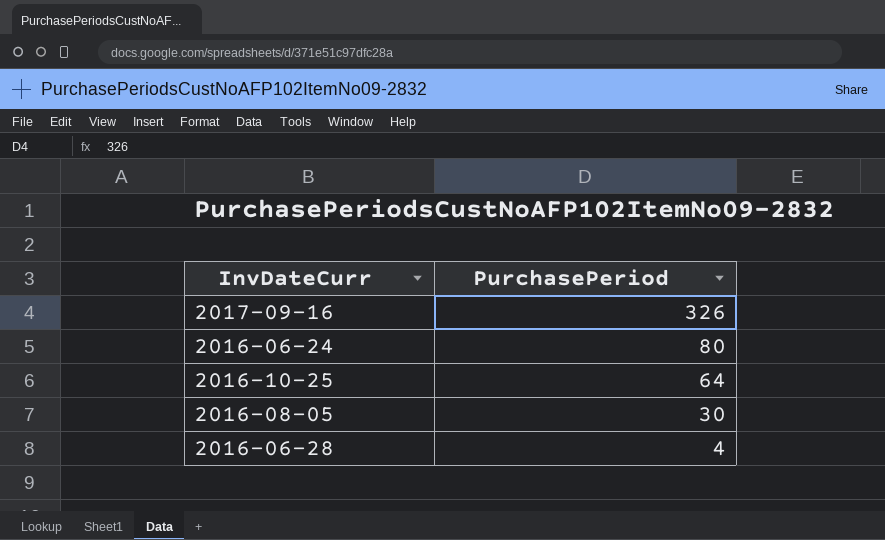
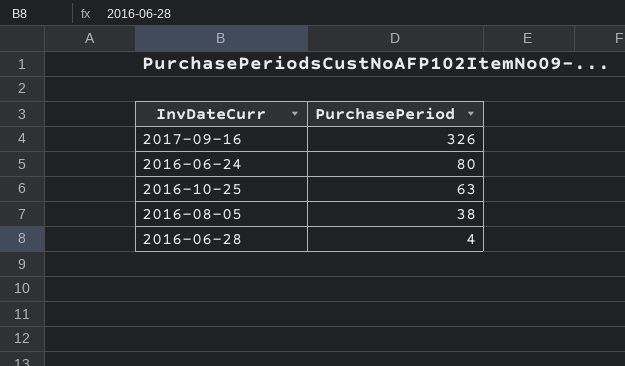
2016-10-25 | PurchasePeriod: 64 -> 63
2016-08-05 | PurchasePeriod: 30 -> 38

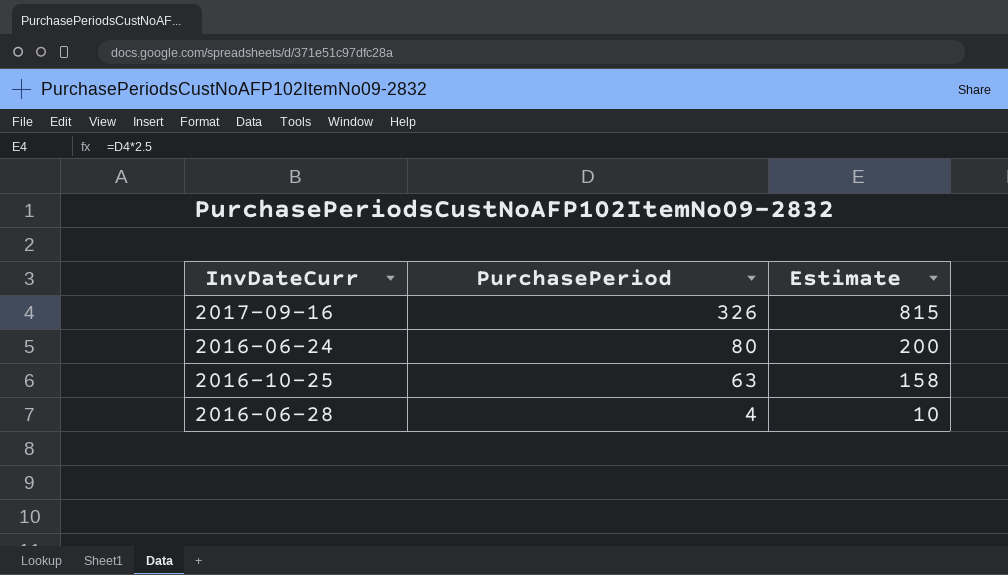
column Estimate | formula: none -> [PurchasePeriod] * 2.5
row 2016-08-05: 38 -> none

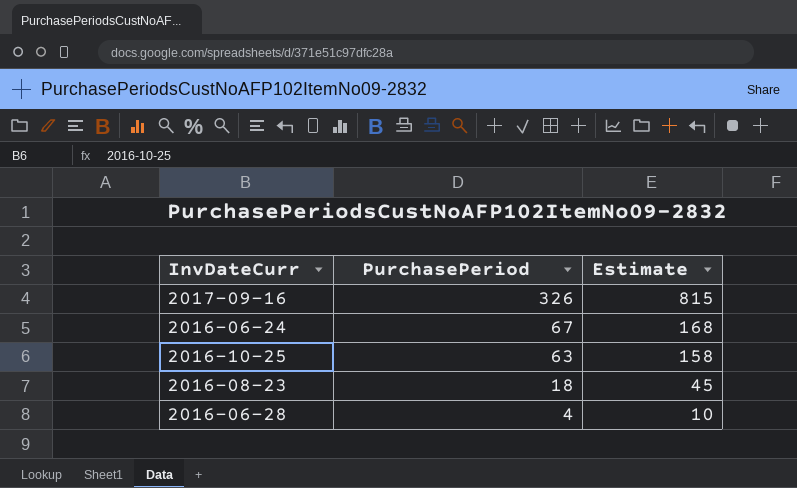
2016-06-24 | PurchasePeriod: 80 -> 67
2016-06-24 | Estimate: 200 -> 168
row 2016-08-23: none -> 18 | 45

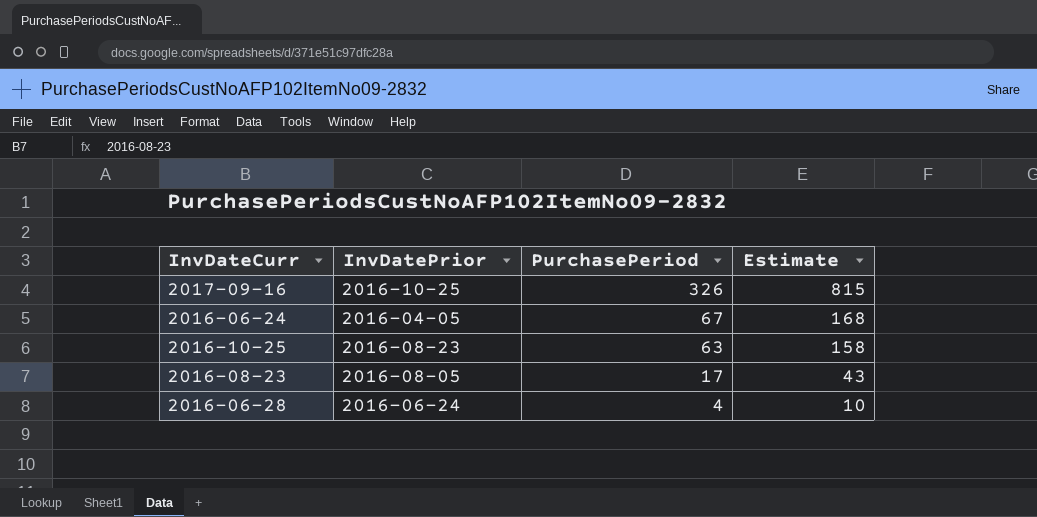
column InvDatePrior | position: none -> 2
2016-08-23 | PurchasePeriod: 18 -> 17
2016-08-23 | Estimate: 45 -> 43

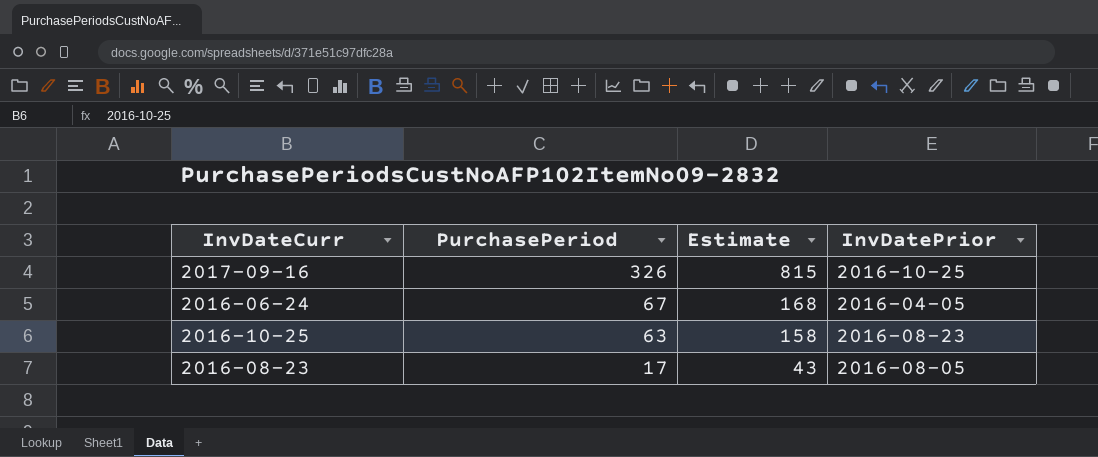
column InvDatePrior | position: 2 -> 4
row 2016-06-28: 2016-06-24 | 4 | 10 -> none

